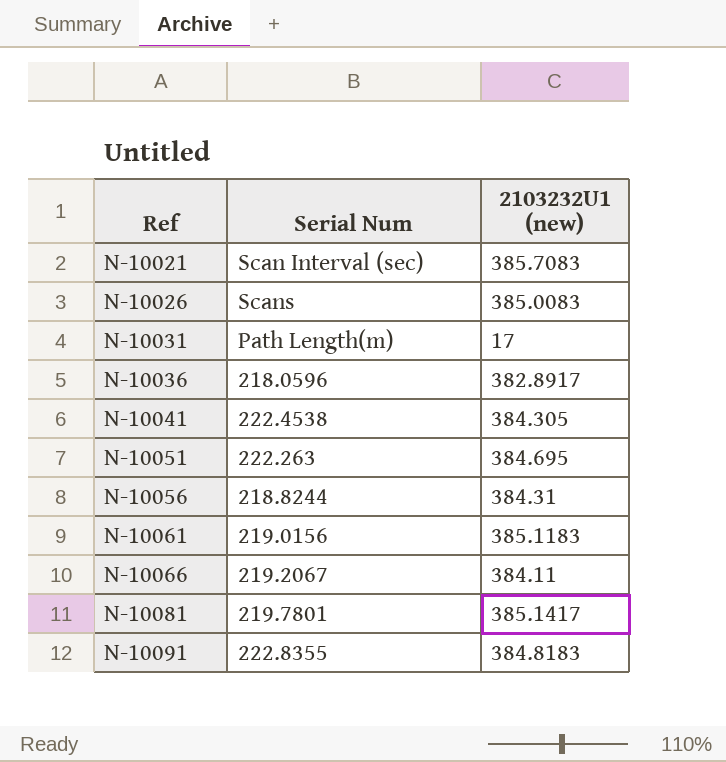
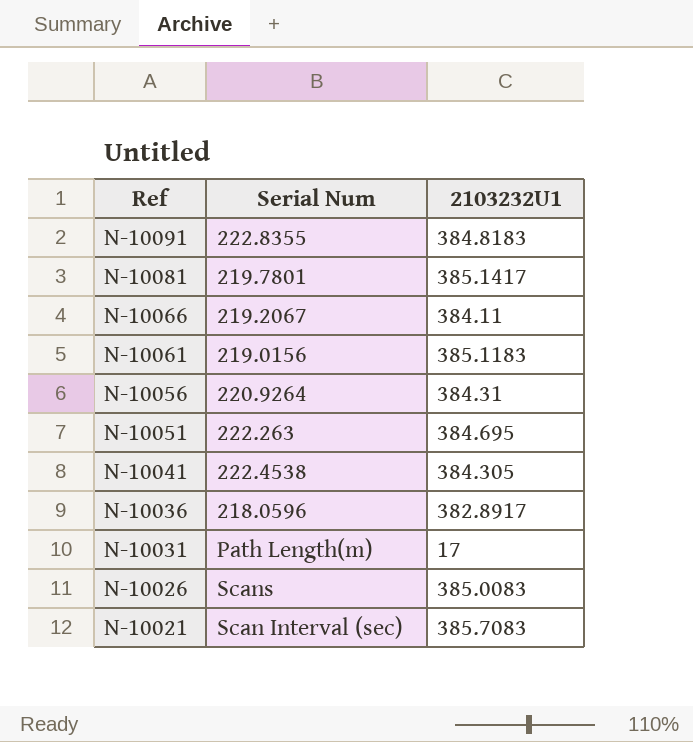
row order: Ref ascending -> Ref descending
column name: 2103232U1 (new) -> 2103232U1
N-10056 | Serial Num: 218.8244 -> 220.9264

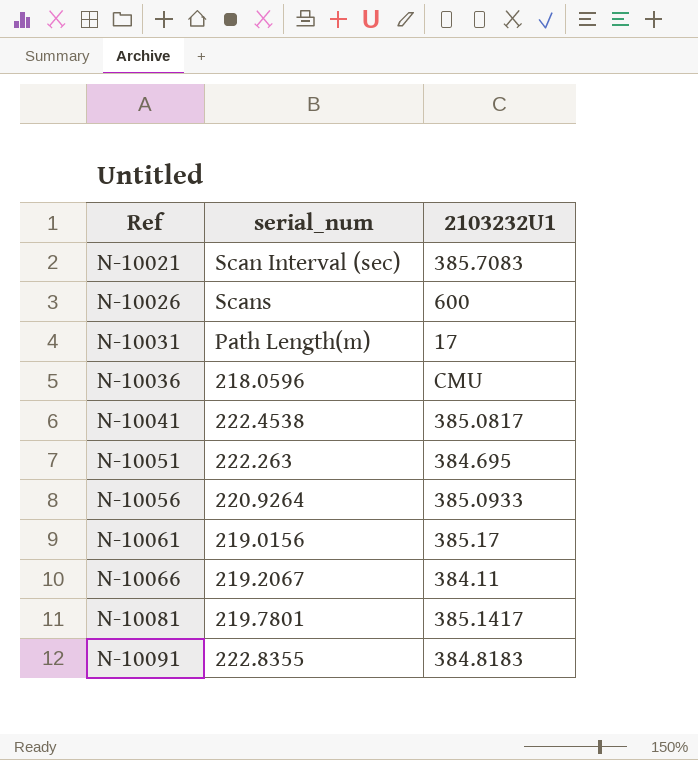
row order: Ref descending -> Ref ascending
column name: Serial Num -> serial_num
N-10026 | 2103232U1: 385.0083 -> 600
N-10036 | 2103232U1: 382.8917 -> CMU
N-10041 | 2103232U1: 384.305 -> 385.0817
N-10056 | 2103232U1: 384.31 -> 385.0933
N-10061 | 2103232U1: 385.1183 -> 385.17

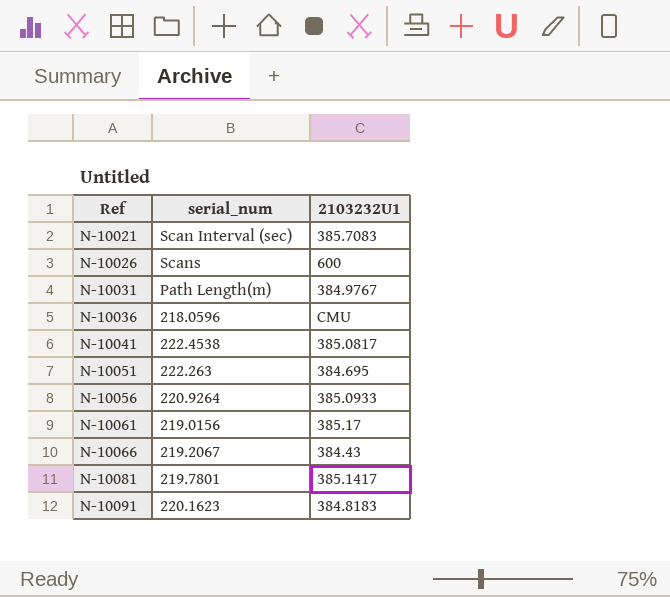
N-10031 | 2103232U1: 17 -> 384.9767
N-10066 | 2103232U1: 384.11 -> 384.43
N-10091 | serial_num: 222.8355 -> 220.1623

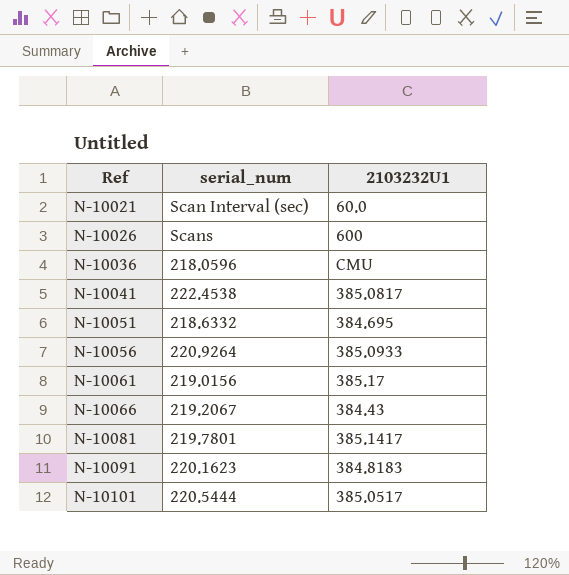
row N-10031: Path Length(m) | 384.9767 -> none
N-10021 | 2103232U1: 385.7083 -> 60.0
N-10051 | serial_num: 222.263 -> 218.6332
row N-10101: none -> 220.5444 | 385.0517

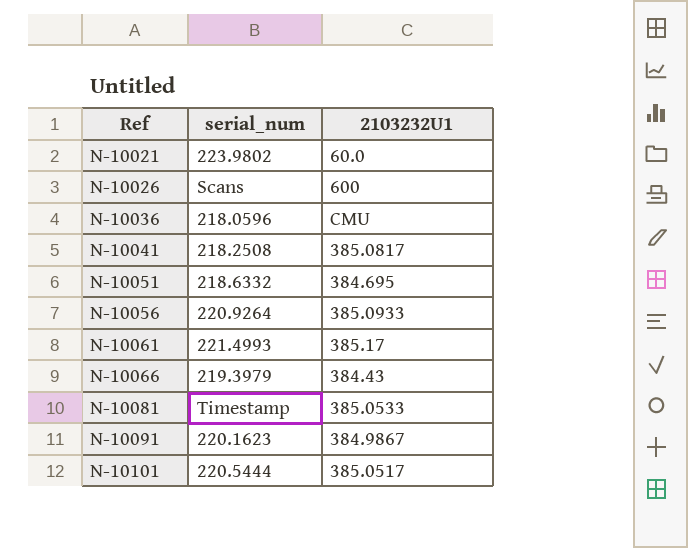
N-10021 | serial_num: Scan Interval (sec) -> 223.9802
N-10041 | serial_num: 222.4538 -> 218.2508
N-10061 | serial_num: 219.0156 -> 221.4993
N-10066 | serial_num: 219.2067 -> 219.3979
N-10081 | serial_num: 219.7801 -> Timestamp
N-10081 | 2103232U1: 385.1417 -> 385.0533
N-10091 | 2103232U1: 384.8183 -> 384.9867

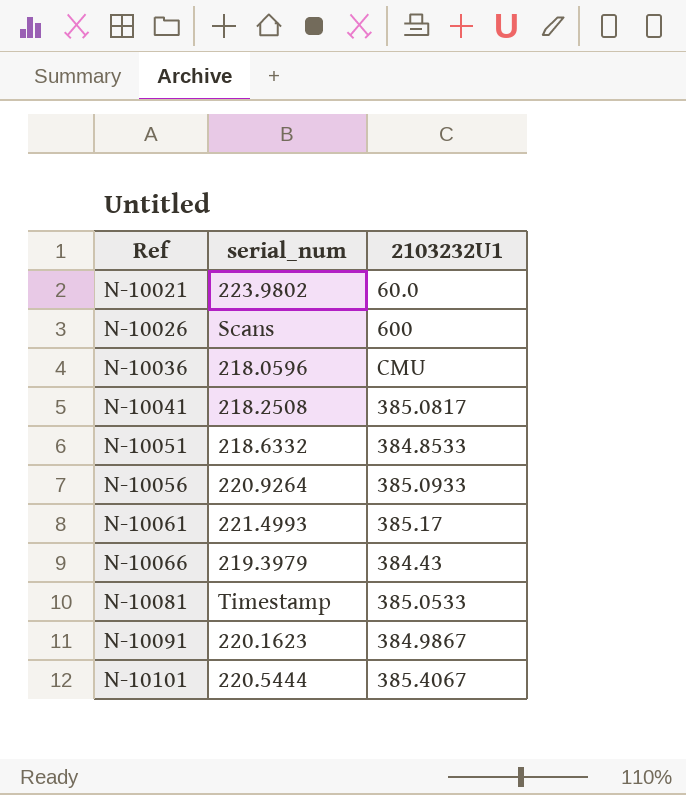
N-10051 | 2103232U1: 384.695 -> 384.8533
N-10101 | 2103232U1: 385.0517 -> 385.4067

